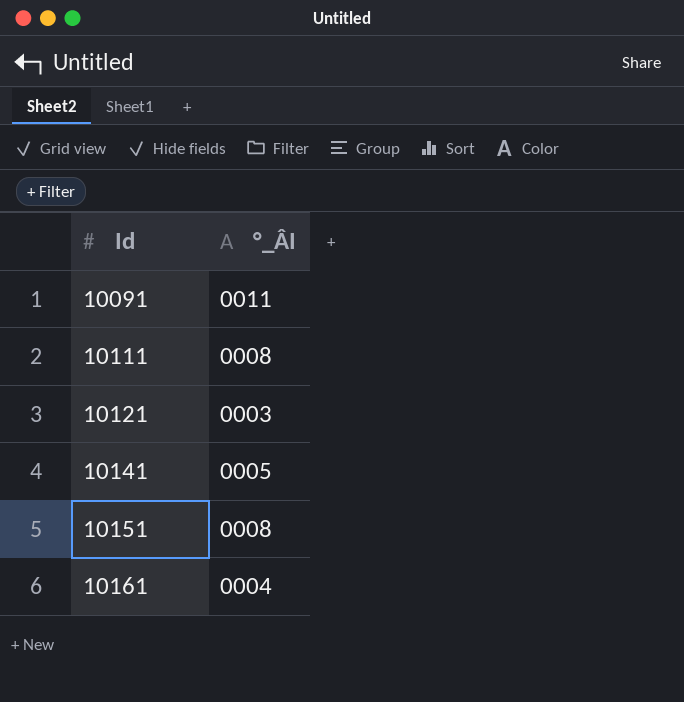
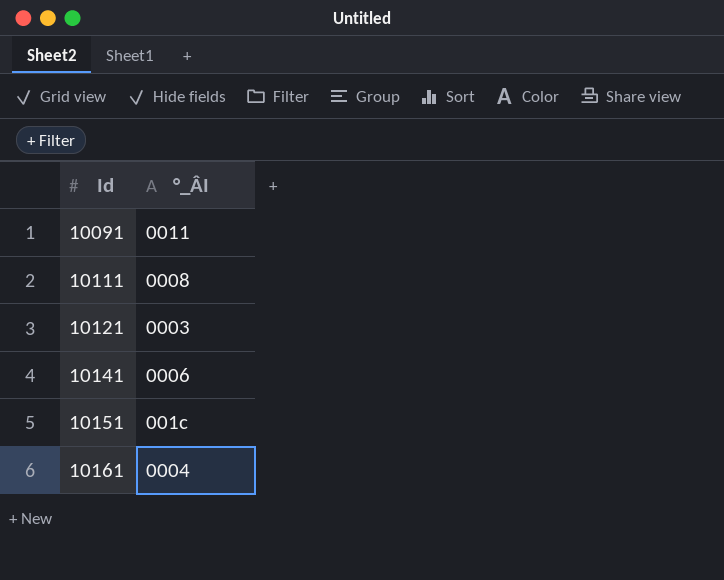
10141 | °_ÂI: 0005 -> 0006
10151 | °_ÂI: 0008 -> 001c

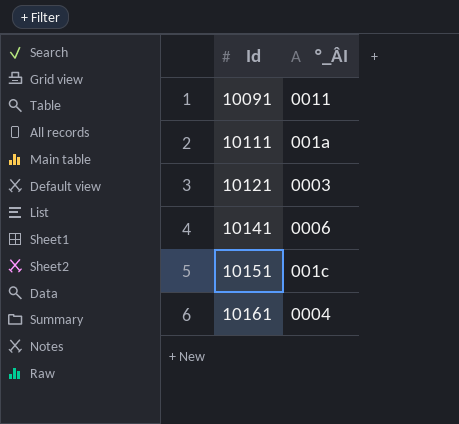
10111 | °_ÂI: 0008 -> 001a

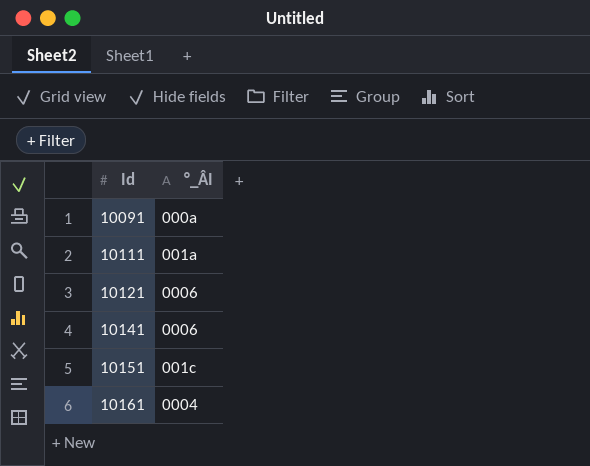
10091 | °_ÂI: 0011 -> 000a
10121 | °_ÂI: 0003 -> 0006

